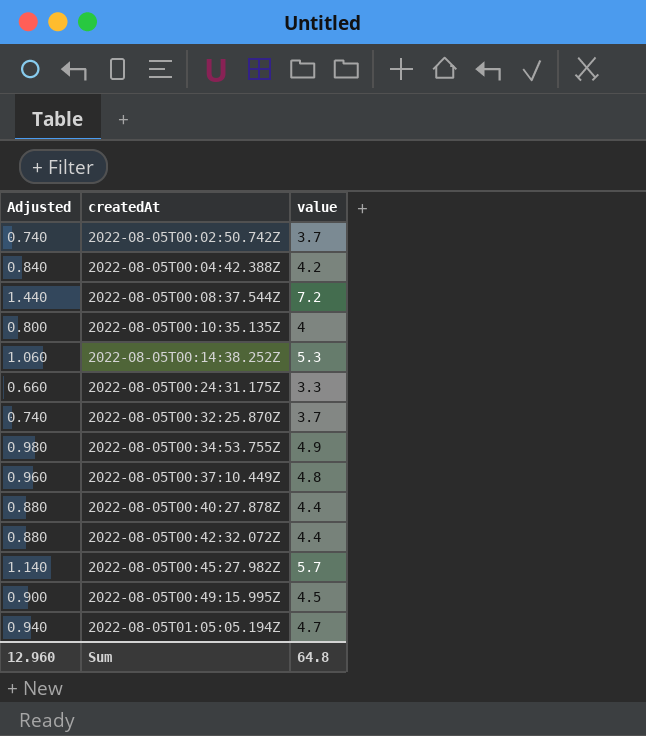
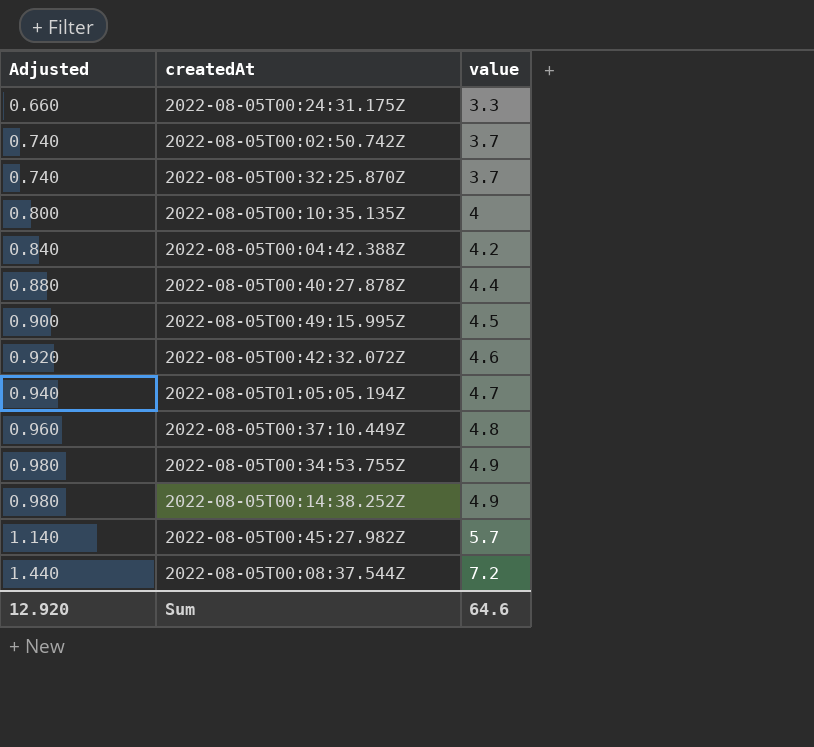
row order: createdAt ascending -> Adjusted ascending
2022-08-05T00:42:32.072Z | Adjusted: 0.880 -> 0.920
2022-08-05T00:42:32.072Z | value: 4.4 -> 4.6
2022-08-05T00:14:38.252Z | Adjusted: 1.060 -> 0.980
2022-08-05T00:14:38.252Z | value: 5.3 -> 4.9
Sum | Adjusted: 12.960 -> 12.920
Sum | value: 64.8 -> 64.6

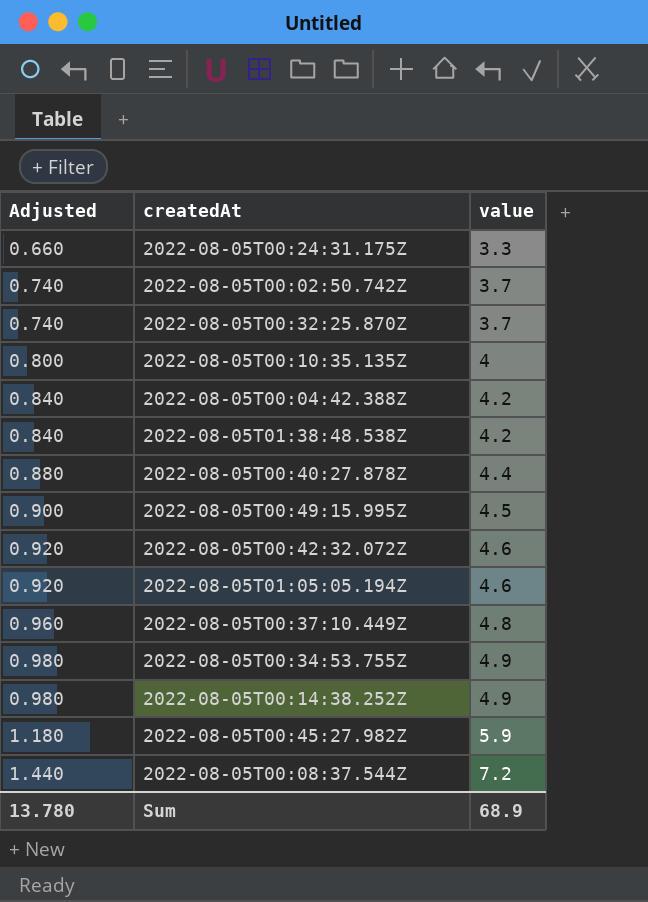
row 2022-08-05T01:38:48.538Z: none -> 0.840 | 4.2
2022-08-05T01:05:05.194Z | Adjusted: 0.940 -> 0.920
2022-08-05T01:05:05.194Z | value: 4.7 -> 4.6
2022-08-05T00:45:27.982Z | Adjusted: 1.140 -> 1.180
2022-08-05T00:45:27.982Z | value: 5.7 -> 5.9
Sum | Adjusted: 12.920 -> 13.780
Sum | value: 64.6 -> 68.9

